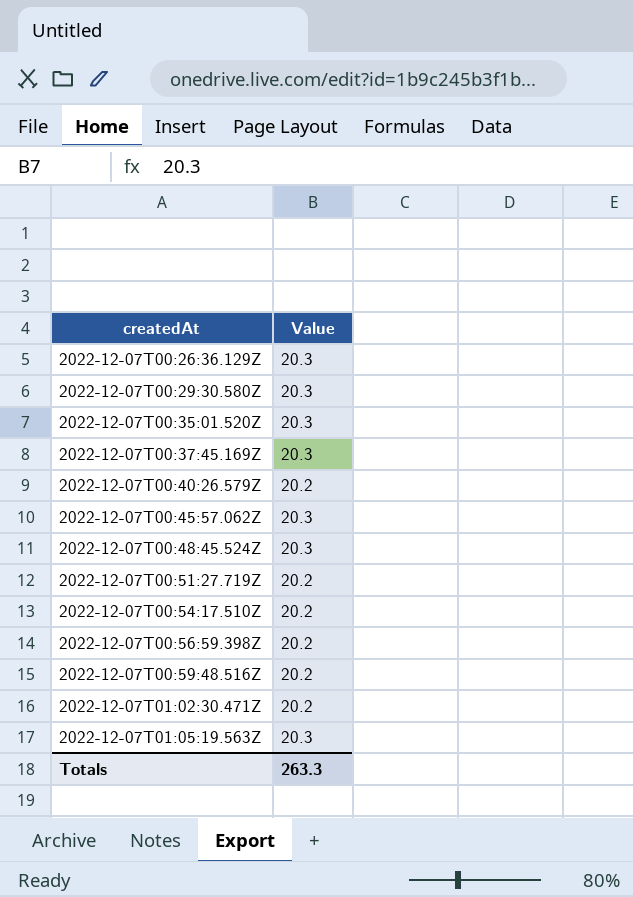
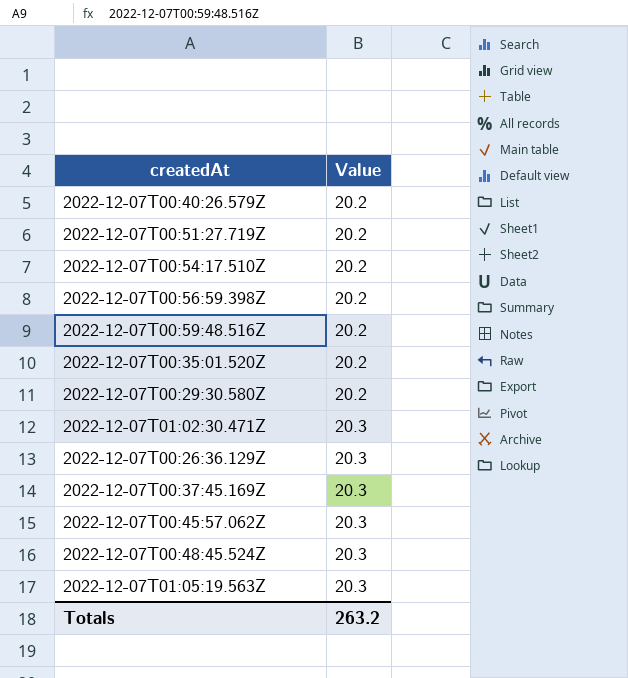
row order: createdAt ascending -> Value ascending
2022-12-07T00:35:01.520Z | Value: 20.3 -> 20.2
2022-12-07T00:29:30.580Z | Value: 20.3 -> 20.2
2022-12-07T01:02:30.471Z | Value: 20.2 -> 20.3
Totals | Value: 263.3 -> 263.2

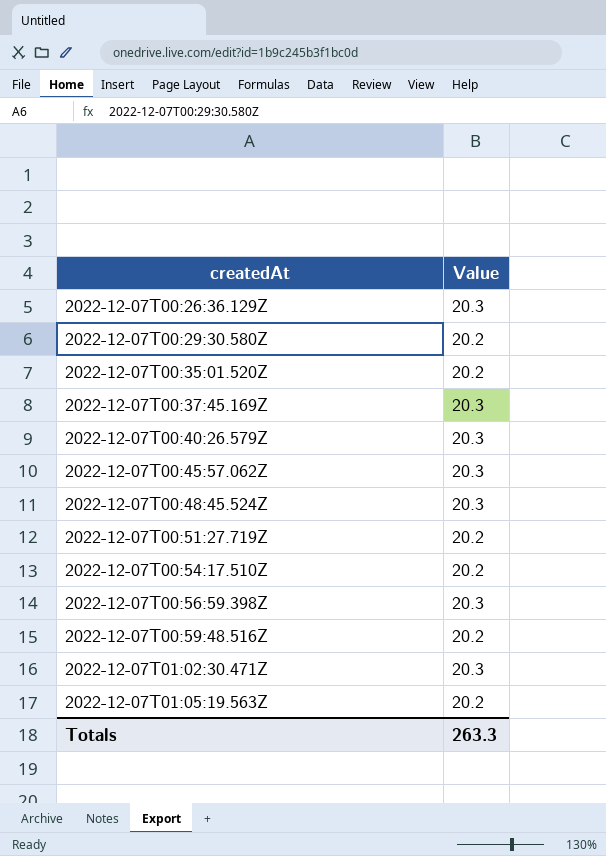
row order: Value ascending -> createdAt ascending
2022-12-07T00:40:26.579Z | Value: 20.2 -> 20.3
2022-12-07T00:56:59.398Z | Value: 20.2 -> 20.3
2022-12-07T01:05:19.563Z | Value: 20.3 -> 20.2
Totals | Value: 263.2 -> 263.3

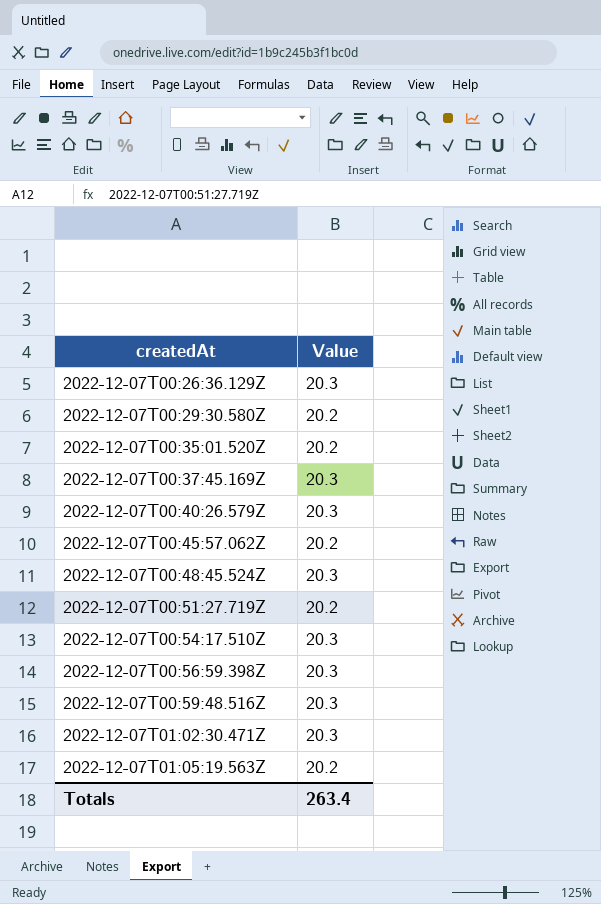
2022-12-07T00:45:57.062Z | Value: 20.3 -> 20.2
2022-12-07T00:54:17.510Z | Value: 20.2 -> 20.3
2022-12-07T00:59:48.516Z | Value: 20.2 -> 20.3
Totals | Value: 263.3 -> 263.4

